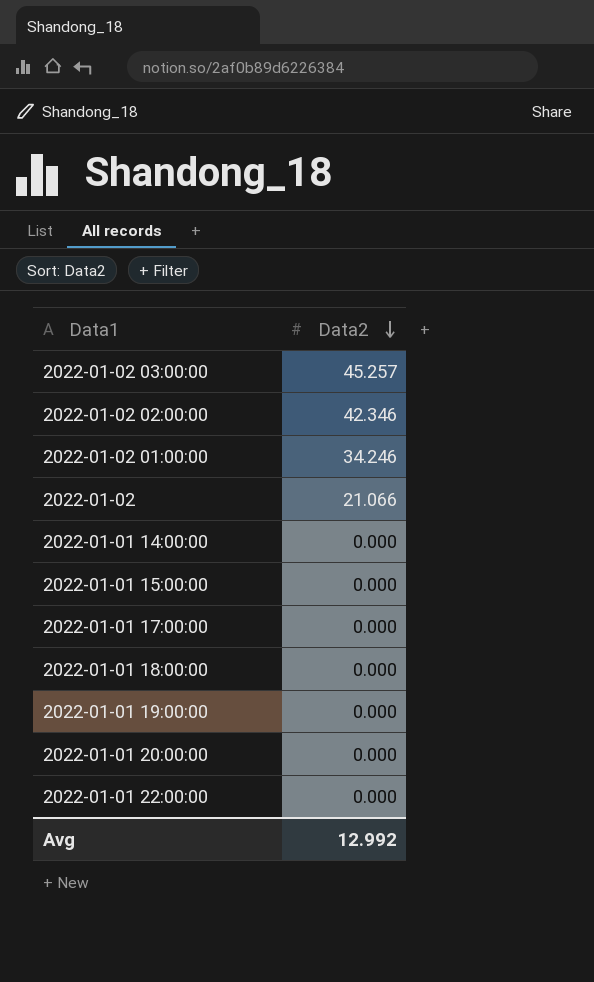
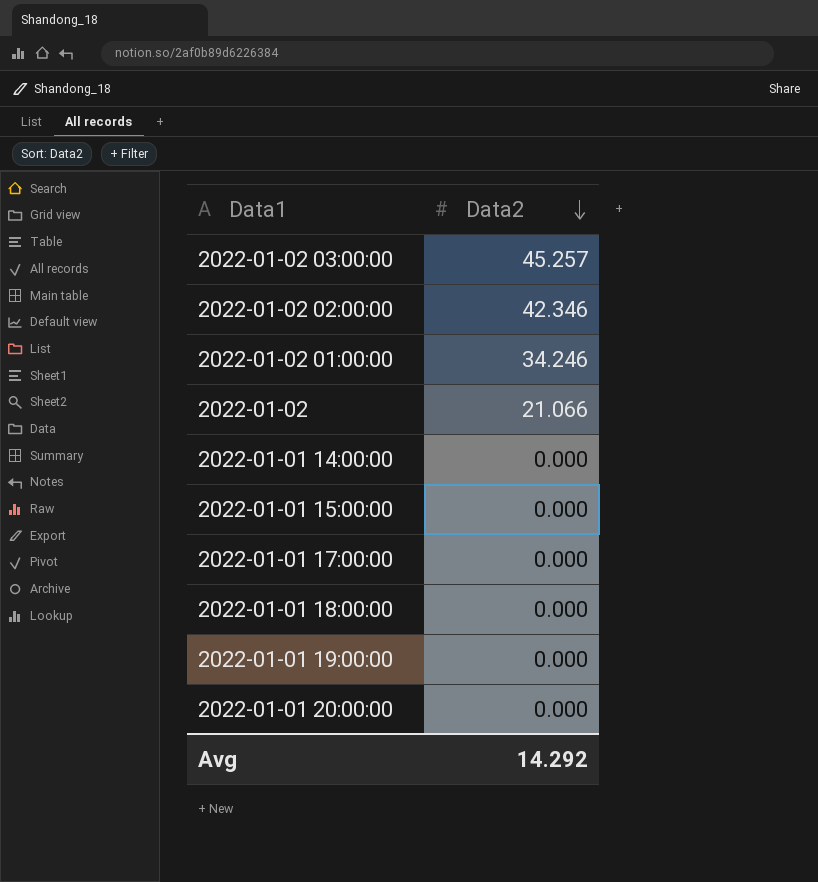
row 2022-01-01 22:00:00: 0.000 -> none
Avg | Data2: 12.992 -> 14.292

